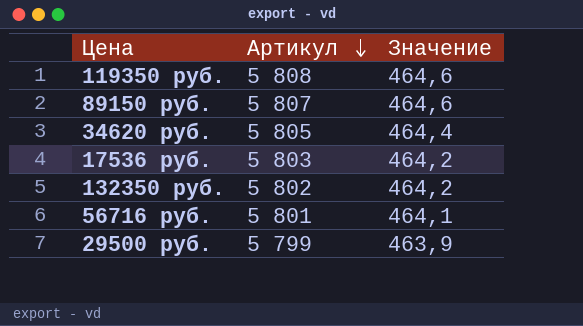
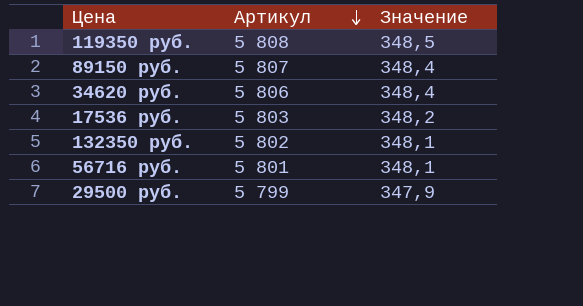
column Значение | formula: [Артикул] * 0,08 -> [Артикул] * 0,06
34620 руб. | Артикул: 5 805 -> 5 806

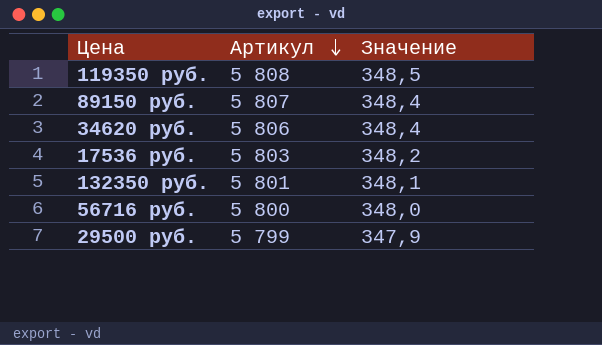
132350 руб. | Артикул: 5 802 -> 5 801
56716 руб. | Артикул: 5 801 -> 5 800
56716 руб. | Значение: 348,1 -> 348,0

